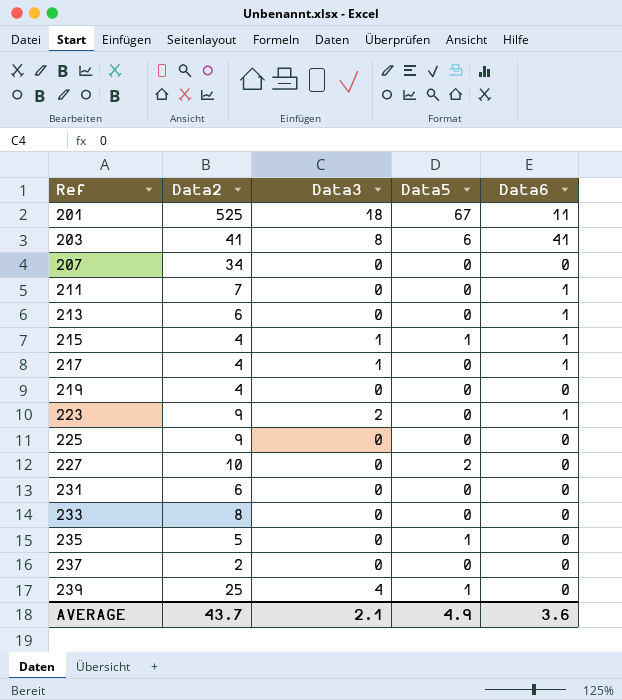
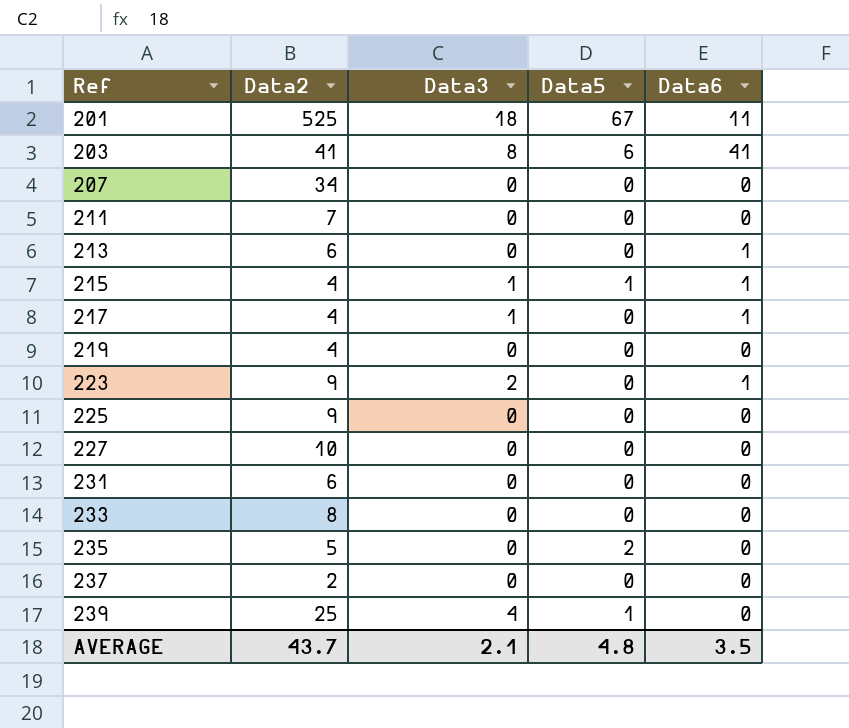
211 | Data6: 1 -> 0
227 | Data5: 2 -> 0
235 | Data5: 1 -> 2
AVERAGE | Data5: 4.9 -> 4.8
AVERAGE | Data6: 3.6 -> 3.5

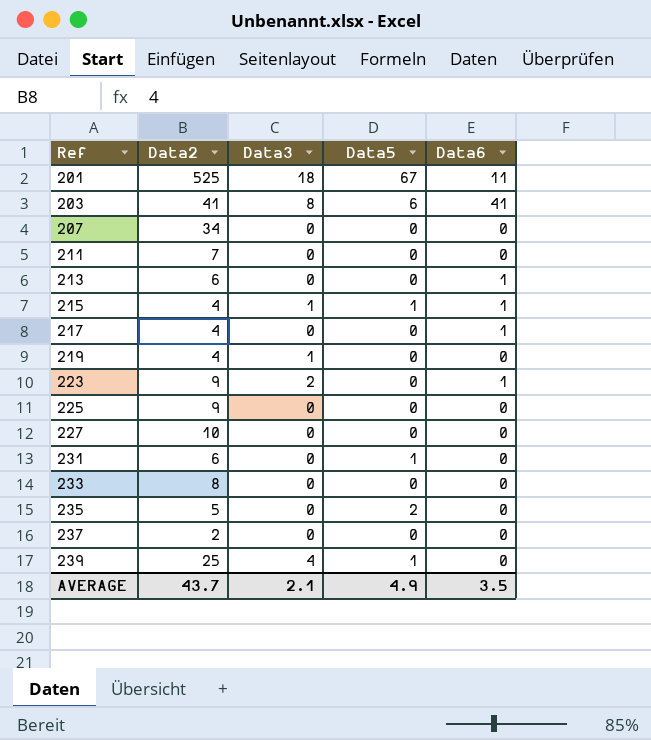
217 | Data3: 1 -> 0
219 | Data3: 0 -> 1
231 | Data5: 0 -> 1
AVERAGE | Data5: 4.8 -> 4.9

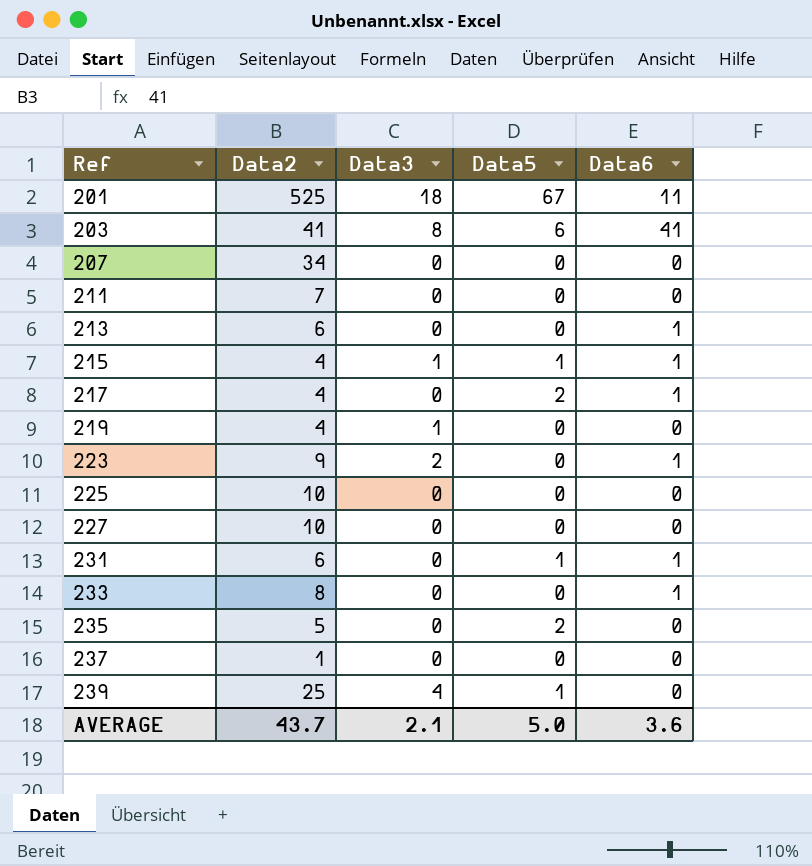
217 | Data5: 0 -> 2
225 | Data2: 9 -> 10
231 | Data6: 0 -> 1
233 | Data6: 0 -> 1
237 | Data2: 2 -> 1
AVERAGE | Data5: 4.9 -> 5.0
AVERAGE | Data6: 3.5 -> 3.6

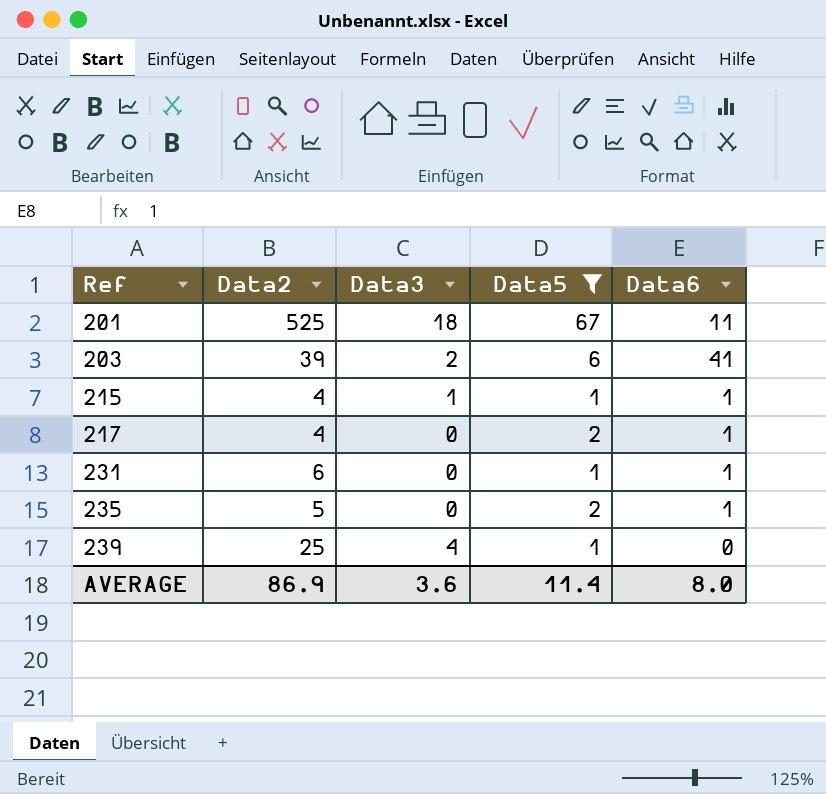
filter: none -> Data5 != 0
203 | Data2: 41 -> 39
203 | Data3: 8 -> 2
235 | Data6: 0 -> 1
AVERAGE | Data2: 43.7 -> 86.9
AVERAGE | Data3: 2.1 -> 3.6
AVERAGE | Data5: 5.0 -> 11.4
AVERAGE | Data6: 3.6 -> 8.0

